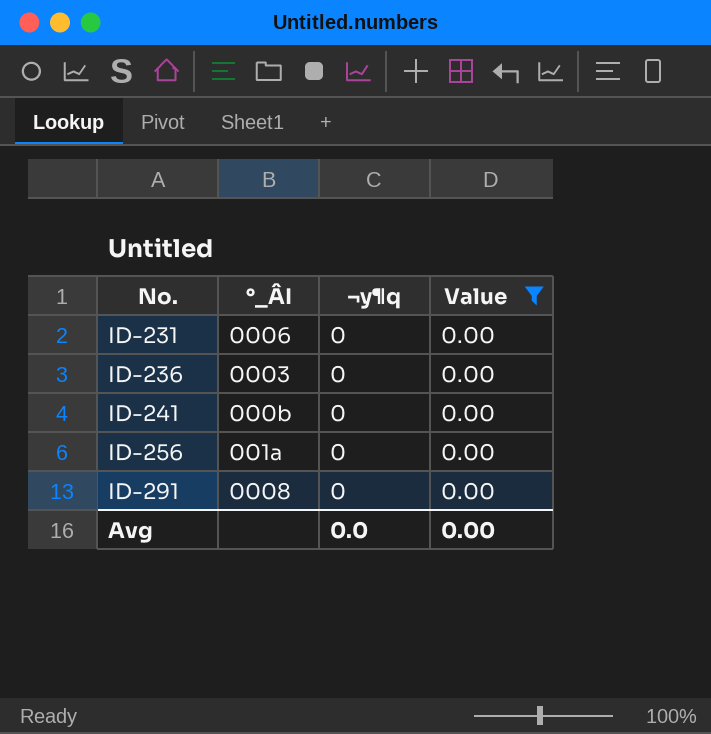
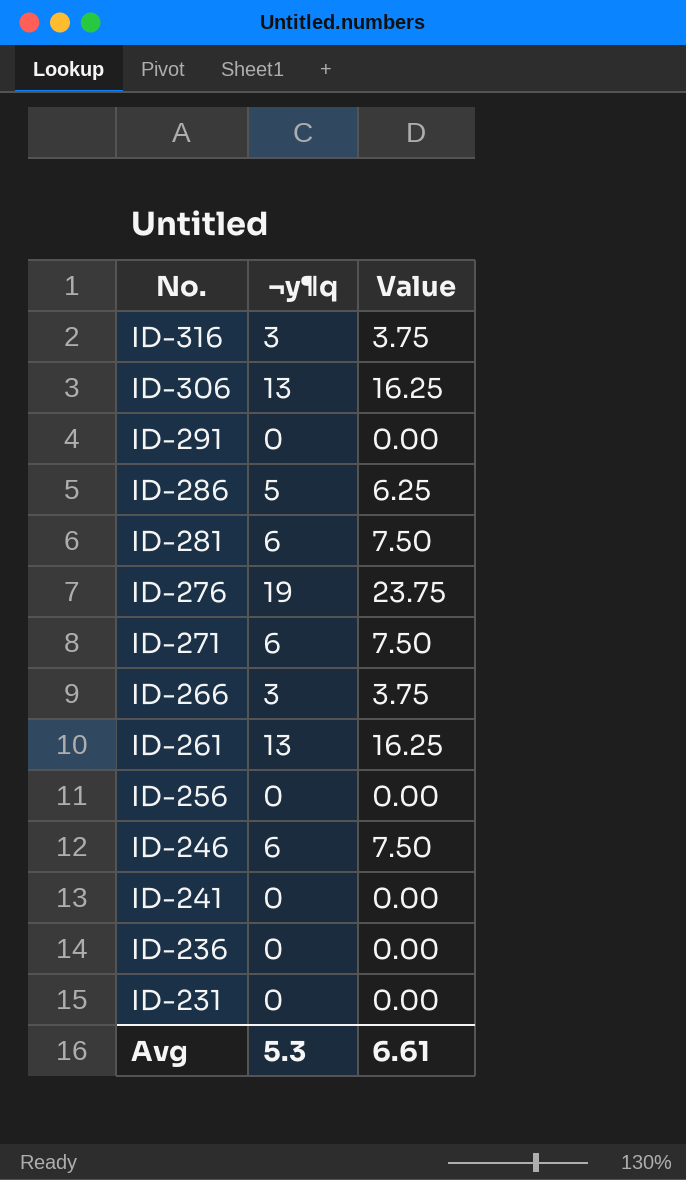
filter: Value = 0.00 -> none
row order: No. ascending -> No. descending
column °_ÂI | position: 2 -> none
Avg | ¬y¶q: 0.0 -> 5.3
Avg | Value: 0.00 -> 6.61

